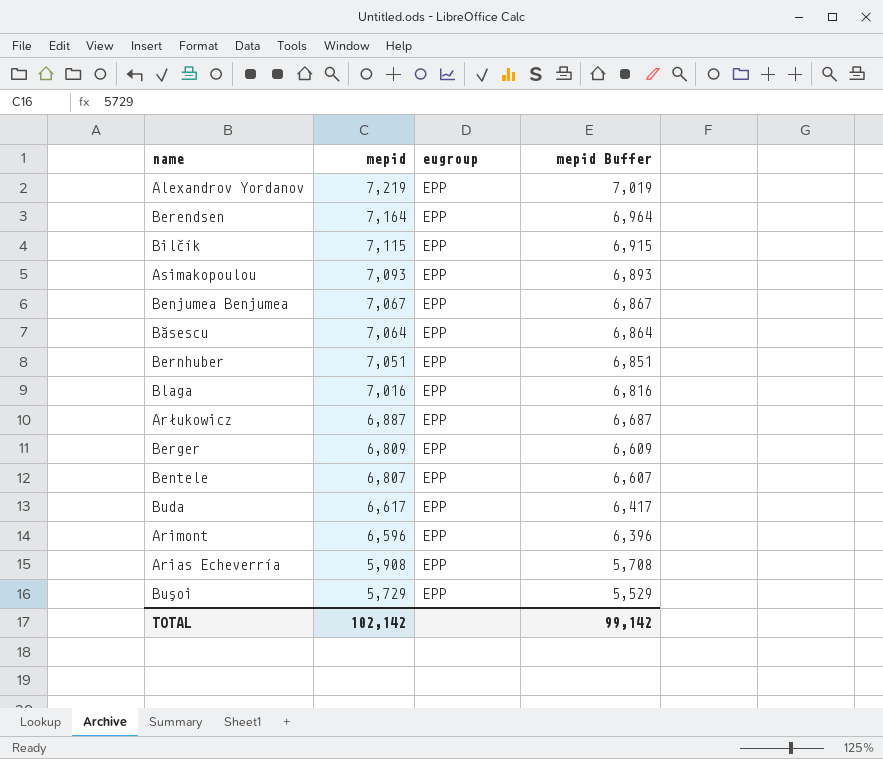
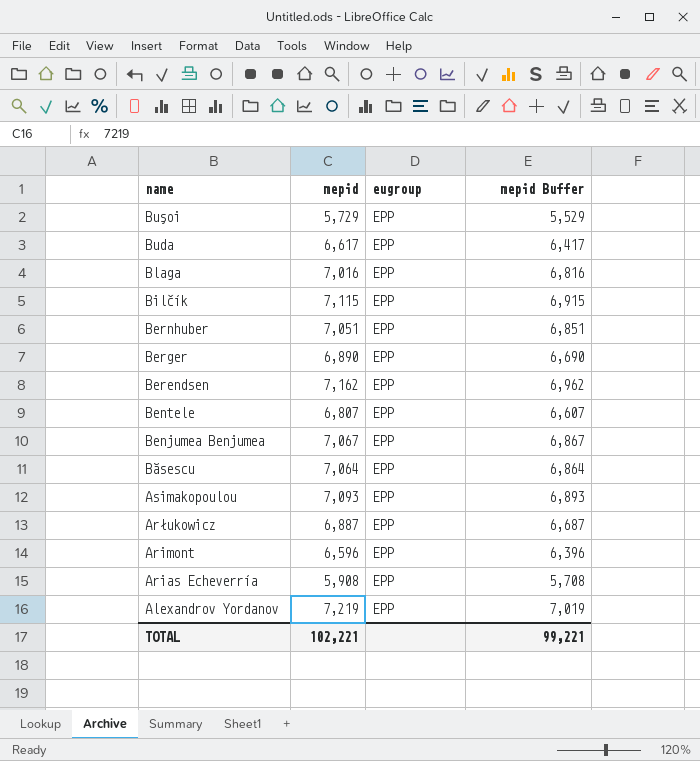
row order: mepid descending -> name descending
Berger | mepid: 6,809 -> 6,890
Berger | mepid Buffer: 6,609 -> 6,690
Berendsen | mepid: 7,164 -> 7,162
Berendsen | mepid Buffer: 6,964 -> 6,962
TOTAL | mepid: 102,142 -> 102,221
TOTAL | mepid Buffer: 99,142 -> 99,221

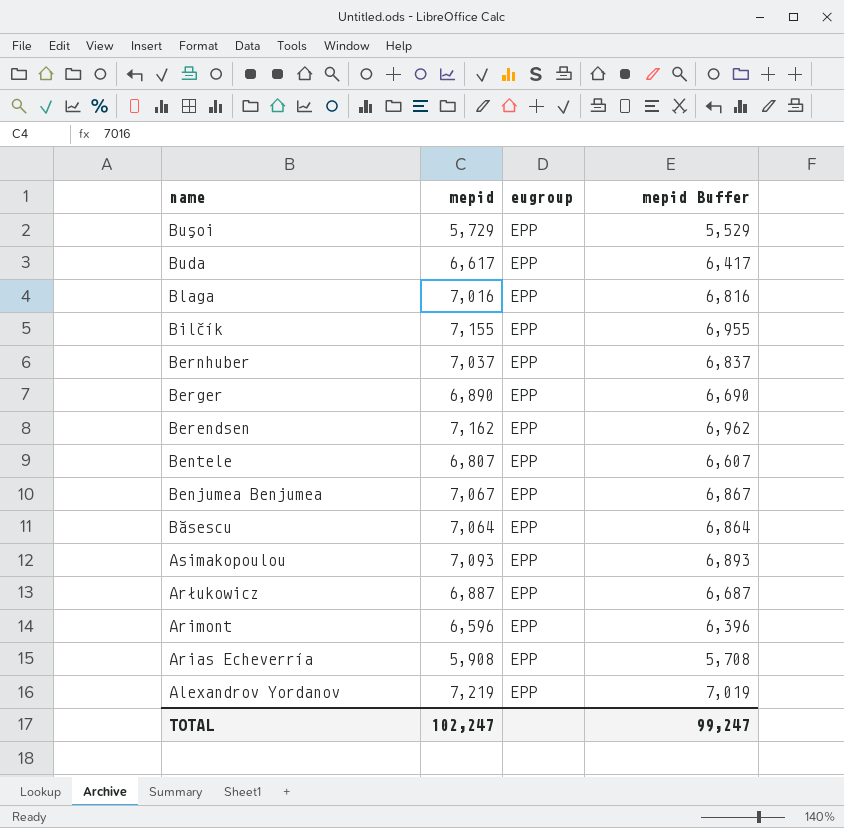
Bilčík | mepid: 7,115 -> 7,155
Bilčík | mepid Buffer: 6,915 -> 6,955
Bernhuber | mepid: 7,051 -> 7,037
Bernhuber | mepid Buffer: 6,851 -> 6,837
TOTAL | mepid: 102,221 -> 102,247
TOTAL | mepid Buffer: 99,221 -> 99,247

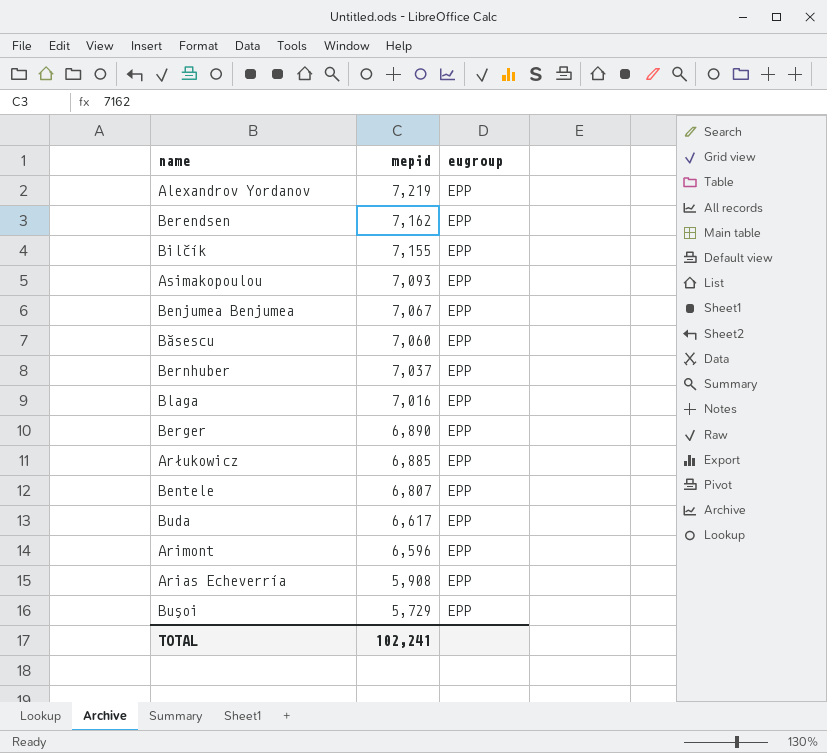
row order: name descending -> mepid descending
column mepid Buffer | formula: [mepid] - 200 -> none
Băsescu | mepid: 7,064 -> 7,060
Arłukowicz | mepid: 6,887 -> 6,885
TOTAL | mepid: 102,247 -> 102,241

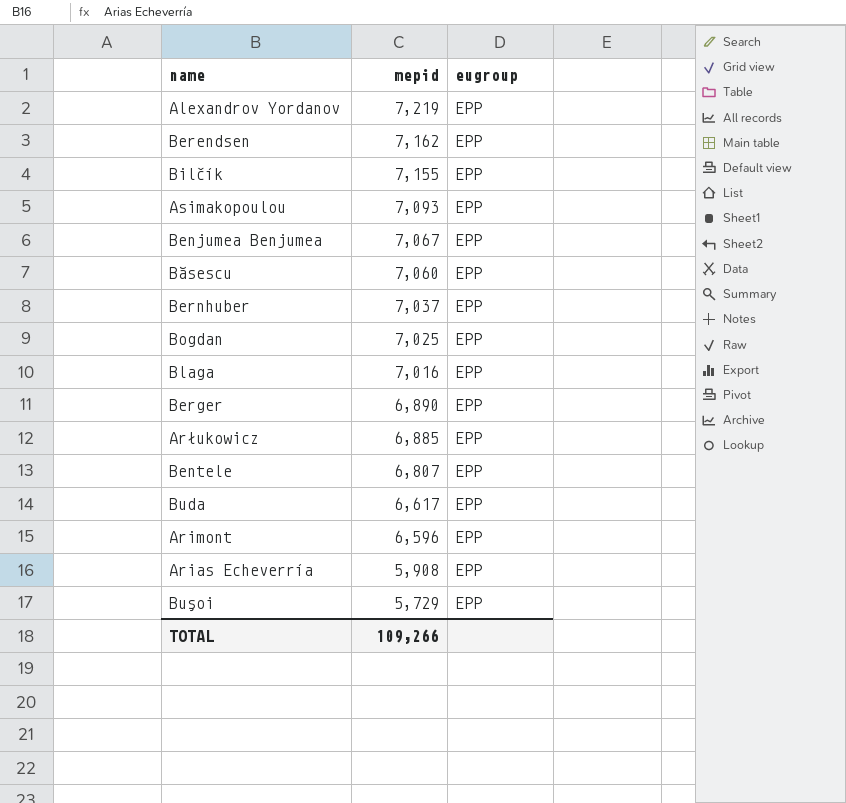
row Bogdan: none -> 7,025 | EPP
TOTAL | mepid: 102,241 -> 109,266

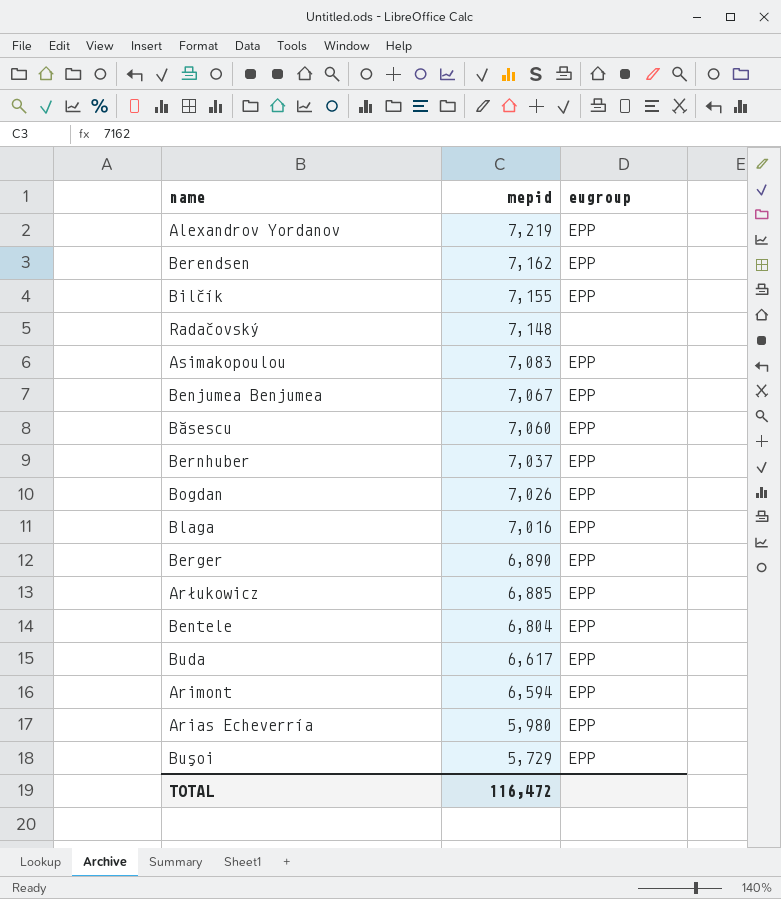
row Radačovský: none -> 7,148 | none
Asimakopoulou | mepid: 7,093 -> 7,083
Bogdan | mepid: 7,025 -> 7,026
Bentele | mepid: 6,807 -> 6,804
Arimont | mepid: 6,596 -> 6,594
Arias Echeverría | mepid: 5,908 -> 5,980
TOTAL | mepid: 109,266 -> 116,472

